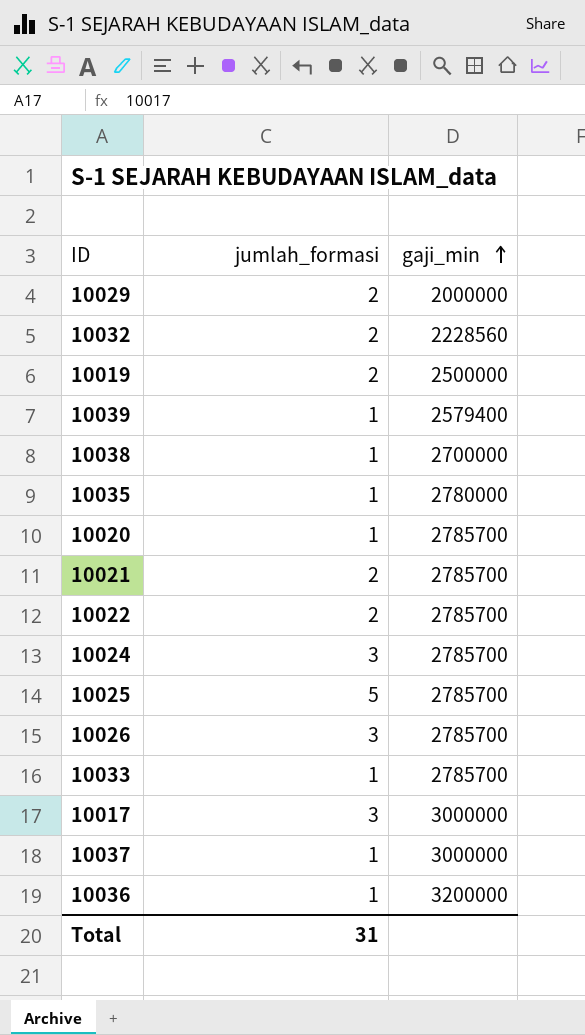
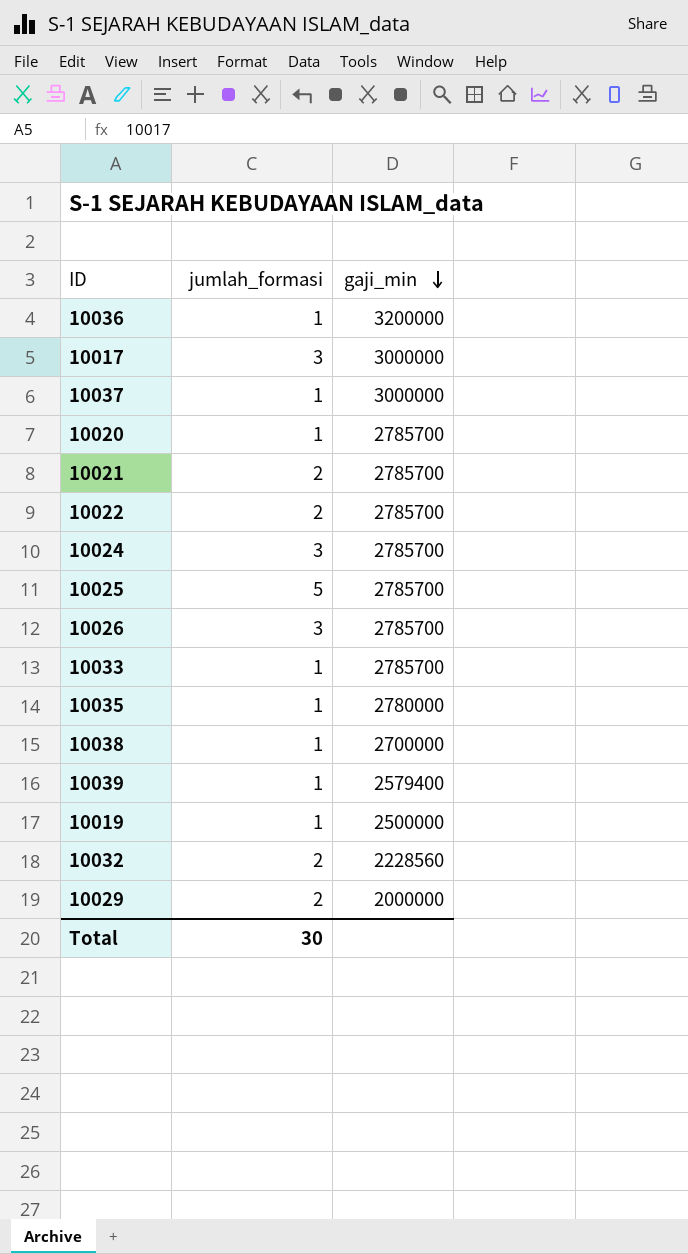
row order: gaji_min ascending -> gaji_min descending
10019 | jumlah_formasi: 2 -> 1
Total | jumlah_formasi: 31 -> 30

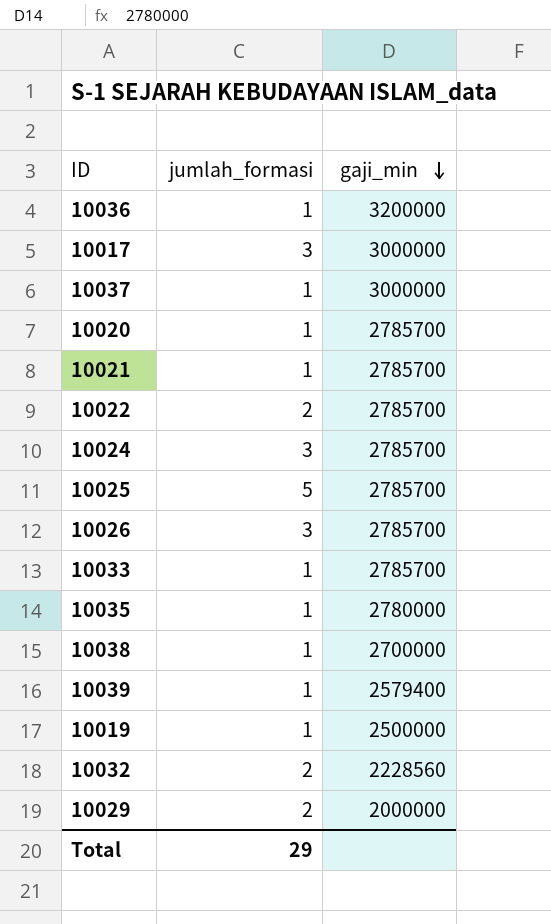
10021 | jumlah_formasi: 2 -> 1
Total | jumlah_formasi: 30 -> 29

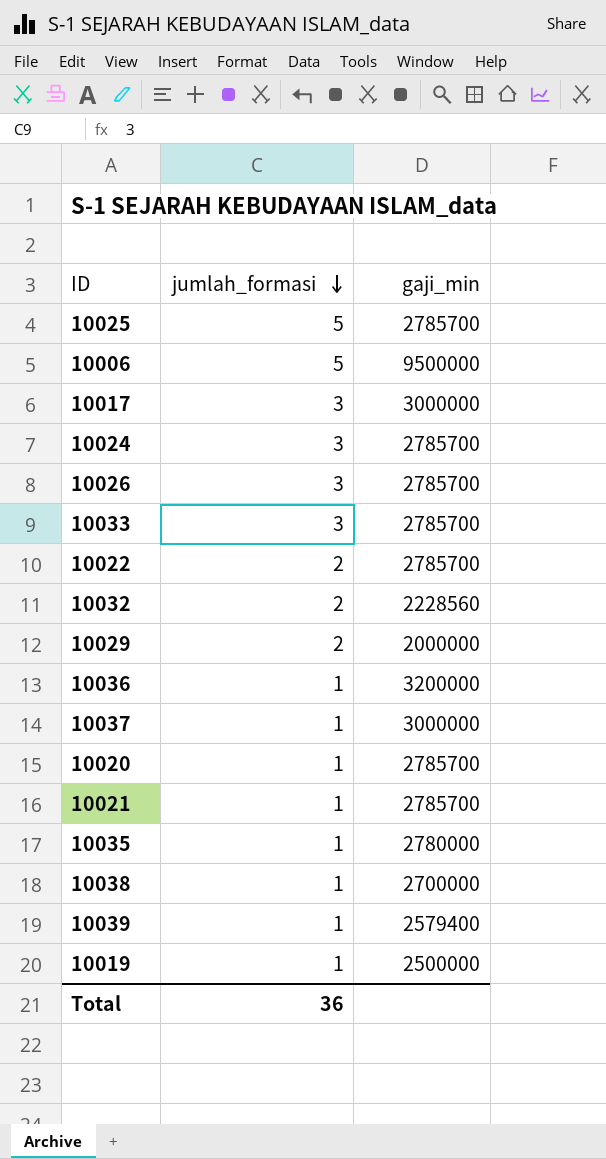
row order: gaji_min descending -> jumlah_formasi descending
row 10006: none -> 5 | 9500000
10033 | jumlah_formasi: 1 -> 3
Total | jumlah_formasi: 29 -> 36

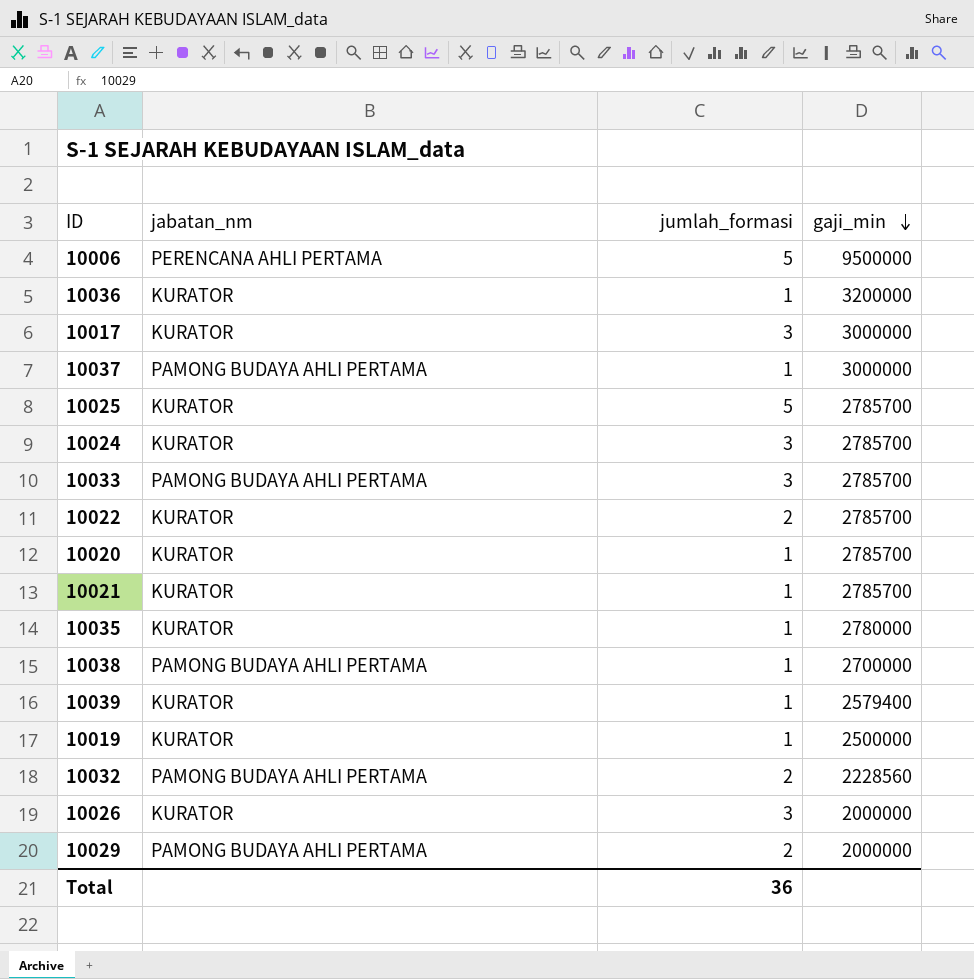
row order: jumlah_formasi descending -> gaji_min descending
column jabatan_nm | position: none -> 2
10026 | gaji_min: 2785700 -> 2000000

